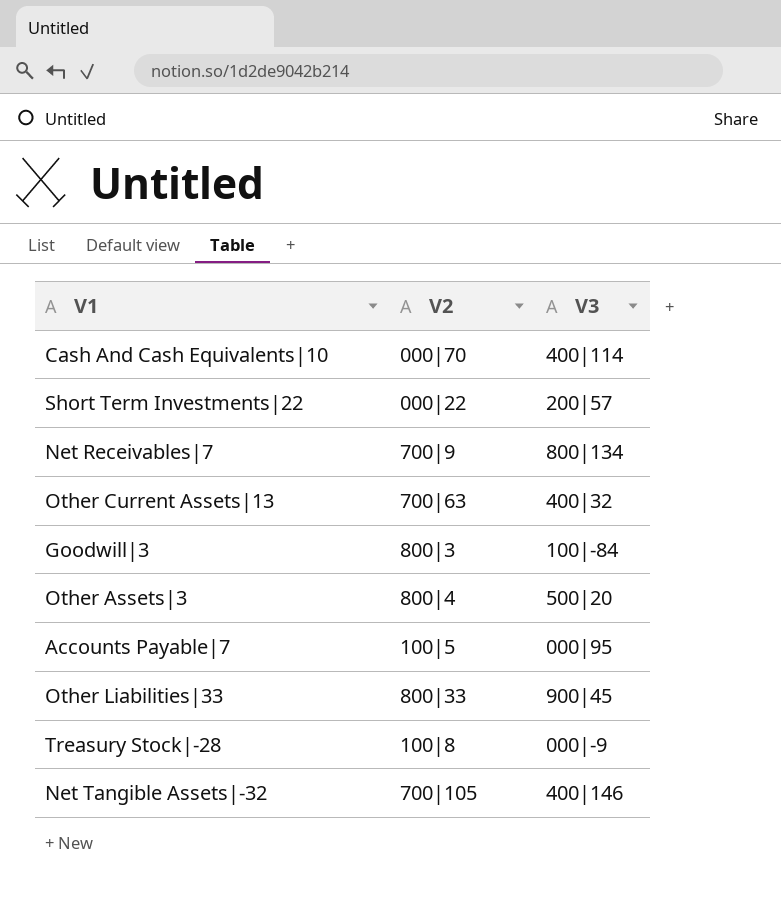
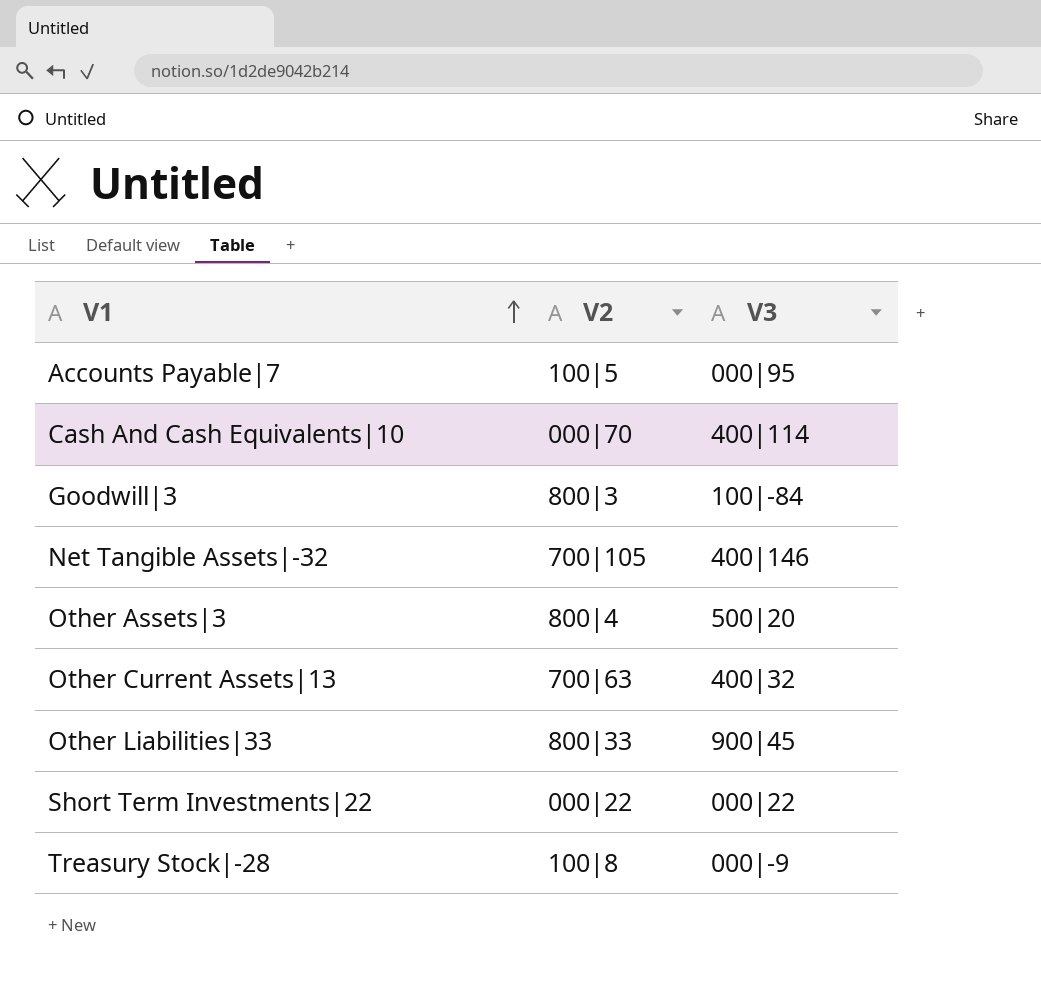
row order: none -> V1 ascending
row Net Receivables|7: 700|9 | 800|134 -> none
Short Term Investments|22 | V3: 200|57 -> 000|22

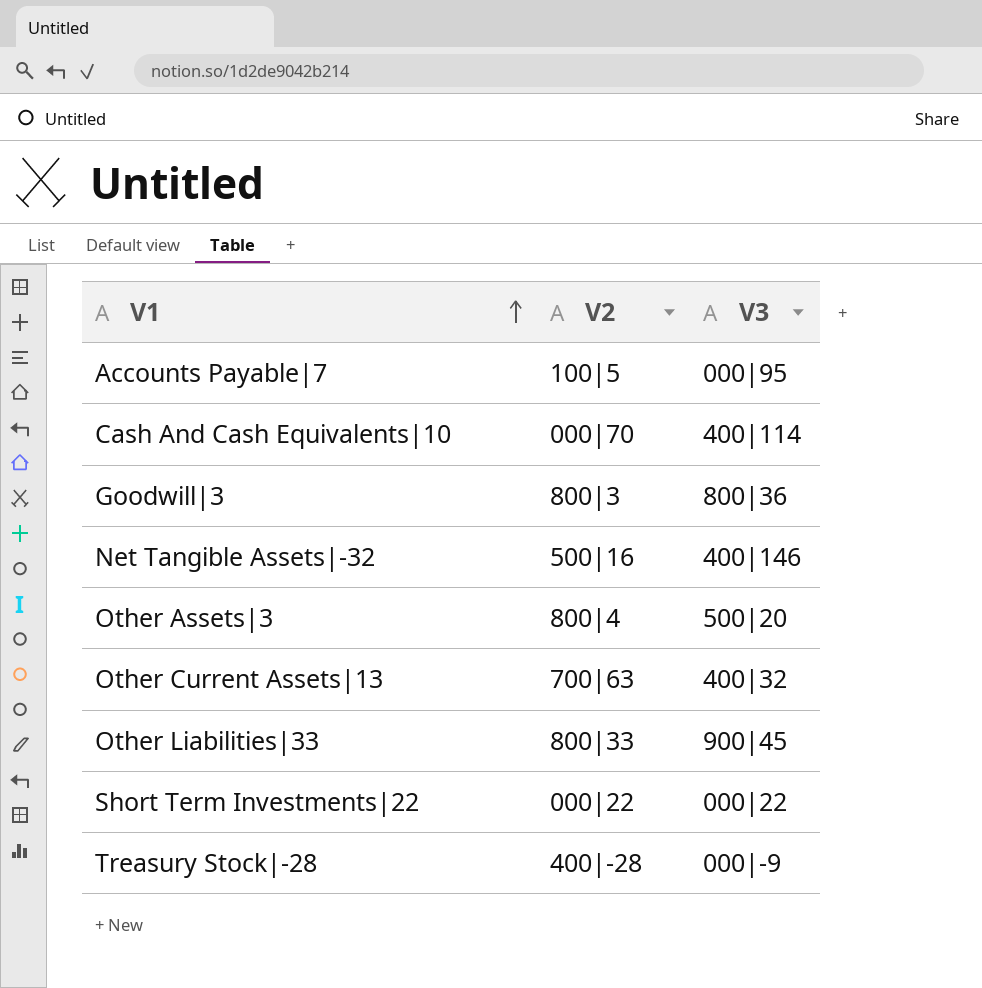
Goodwill|3 | V3: 100|-84 -> 800|36
Net Tangible Assets|-32 | V2: 700|105 -> 500|16
Treasury Stock|-28 | V2: 100|8 -> 400|-28

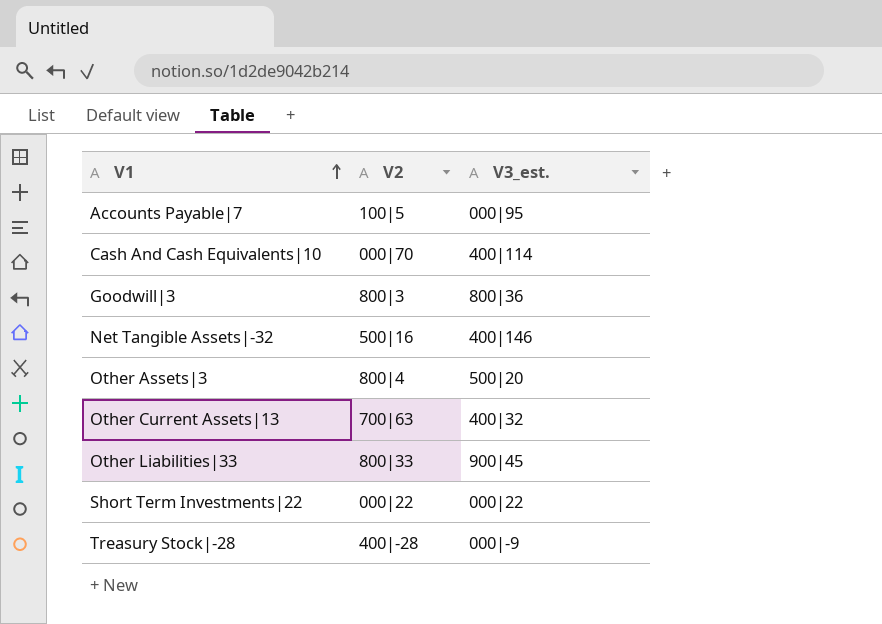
column name: V3 -> V3_est.

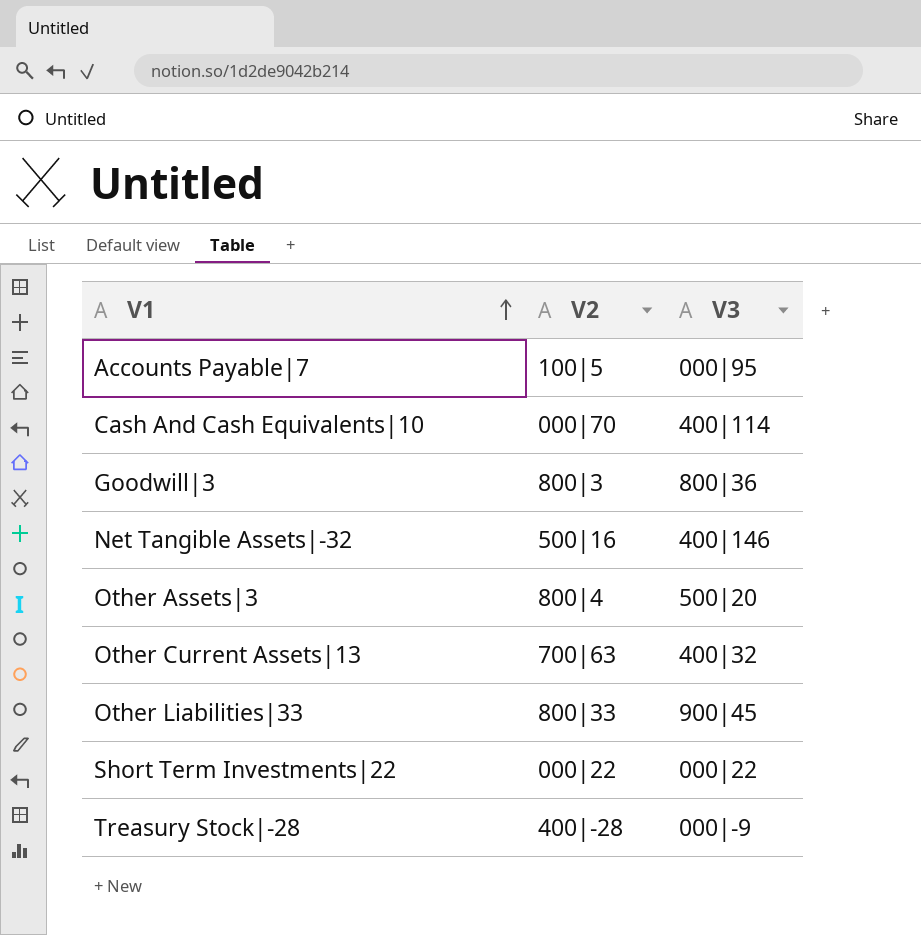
column name: V3_est. -> V3

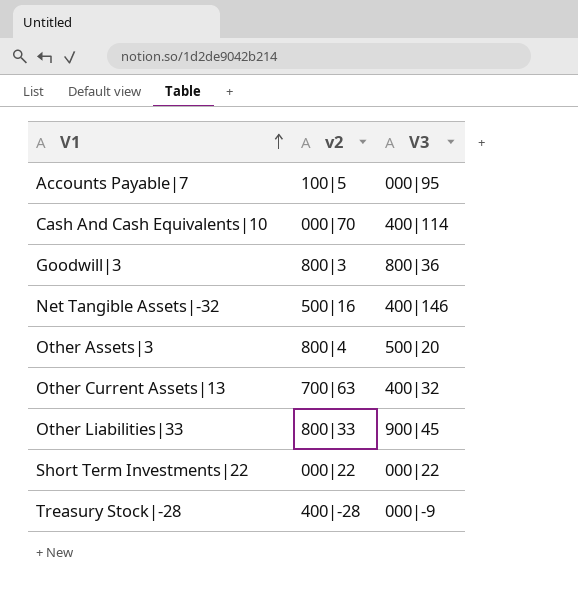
column name: V2 -> v2

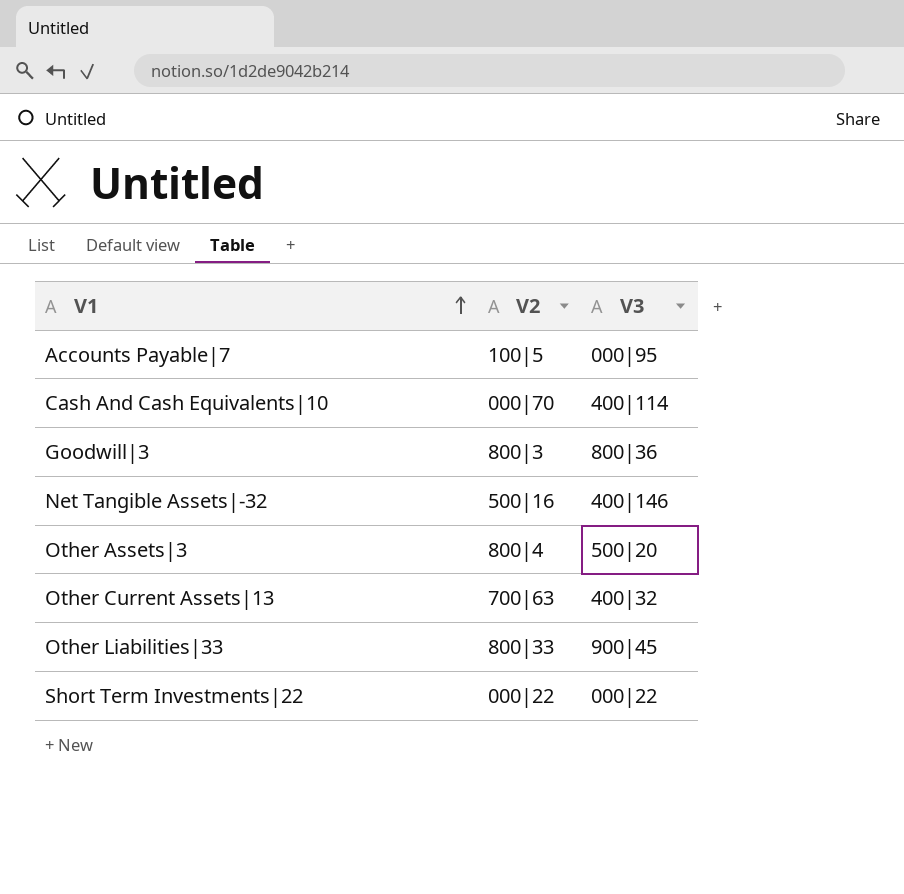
column name: v2 -> V2
row Treasury Stock|-28: 400|-28 | 000|-9 -> none

